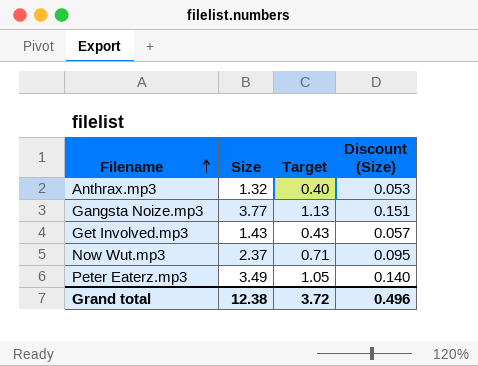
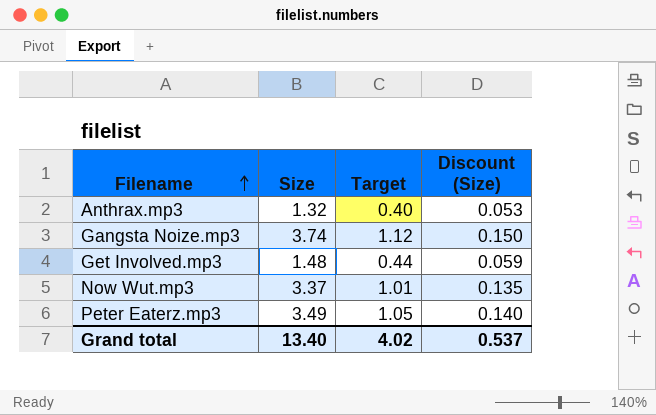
Gangsta Noize.mp3 | Size: 3.77 -> 3.74
Gangsta Noize.mp3 | Target: 1.13 -> 1.12
Gangsta Noize.mp3 | Discount (Size): 0.151 -> 0.150
Get Involved.mp3 | Size: 1.43 -> 1.48
Get Involved.mp3 | Target: 0.43 -> 0.44
Get Involved.mp3 | Discount (Size): 0.057 -> 0.059
Now Wut.mp3 | Size: 2.37 -> 3.37
Now Wut.mp3 | Target: 0.71 -> 1.01
Now Wut.mp3 | Discount (Size): 0.095 -> 0.135
Grand total | Size: 12.38 -> 13.40
Grand total | Target: 3.72 -> 4.02
Grand total | Discount (Size): 0.496 -> 0.537

